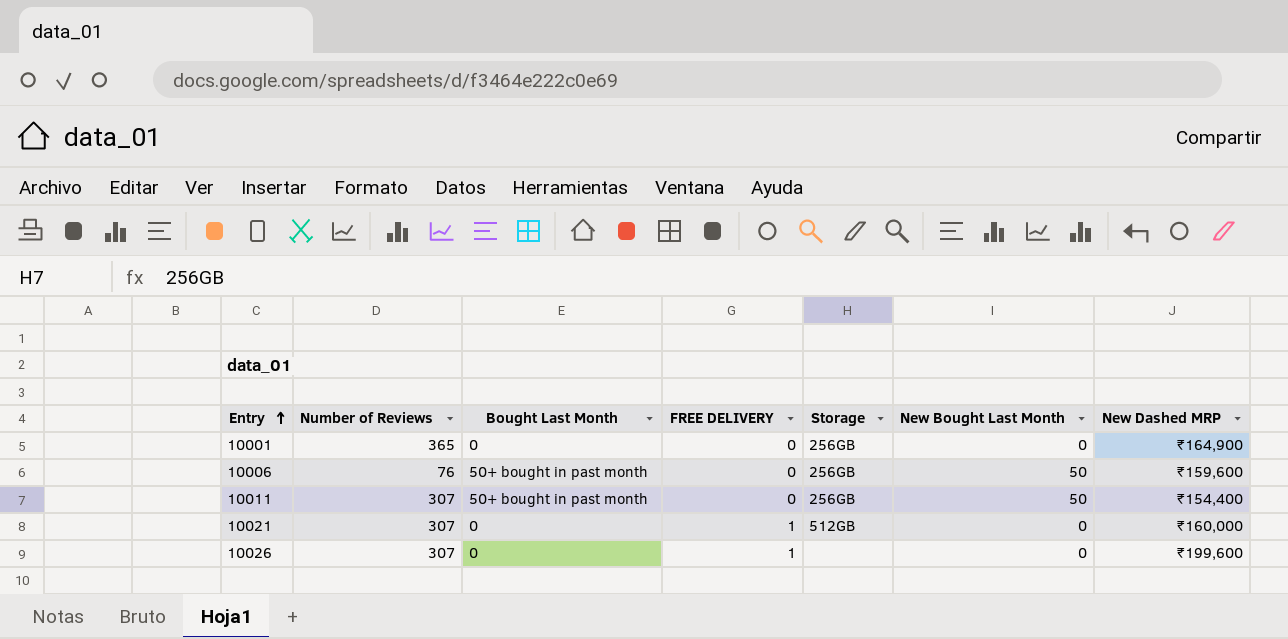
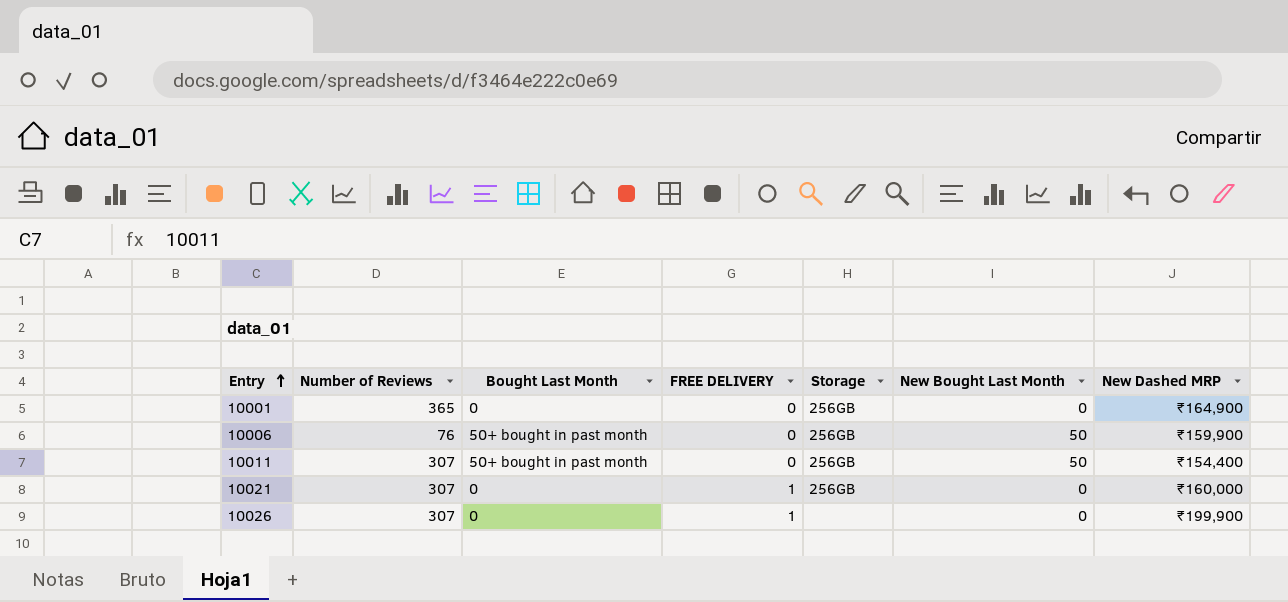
10006 | New Dashed MRP: ₹159,600 -> ₹159,900
10021 | Storage: 512GB -> 256GB
10026 | New Dashed MRP: ₹199,600 -> ₹199,900

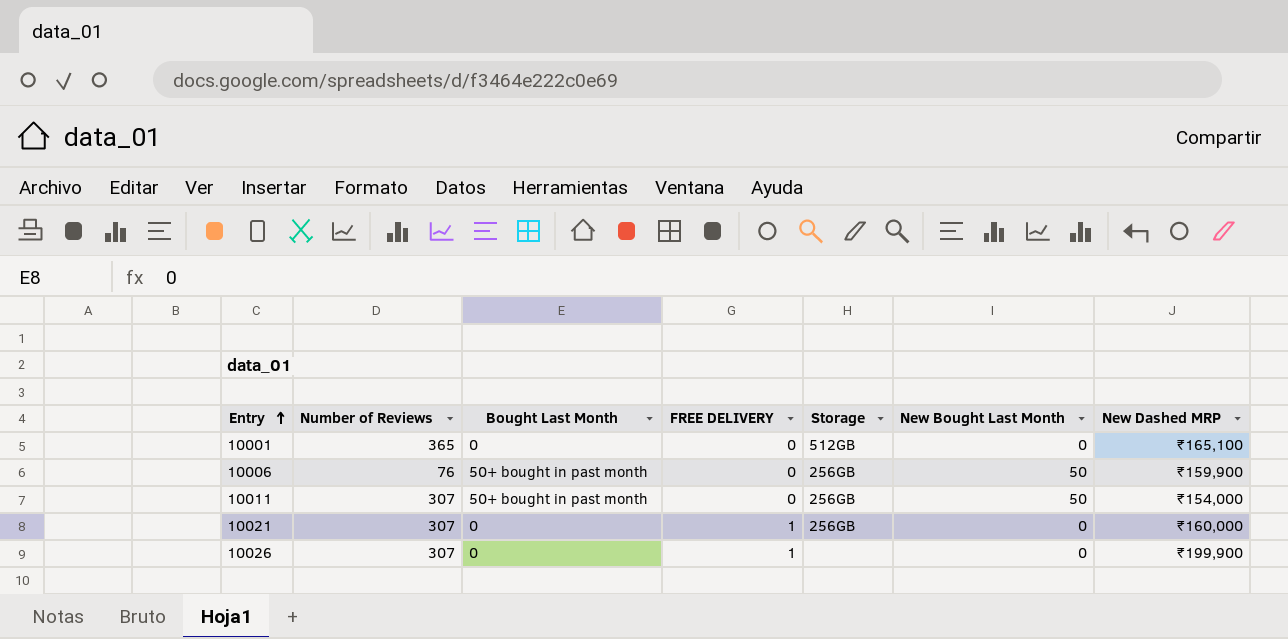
10001 | Storage: 256GB -> 512GB
10001 | New Dashed MRP: ₹164,900 -> ₹165,100
10011 | New Dashed MRP: ₹154,400 -> ₹154,000

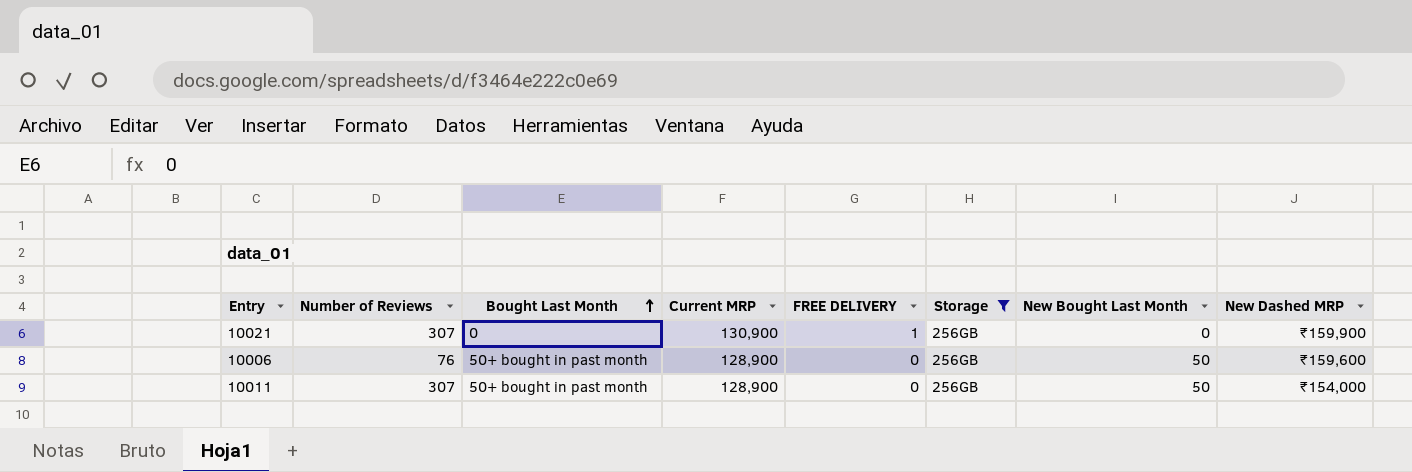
filter: none -> Storage = 256GB
row order: Entry ascending -> Bought Last Month ascending
column Current MRP | position: none -> 4
10021 | New Dashed MRP: ₹160,000 -> ₹159,900
10006 | New Dashed MRP: ₹159,900 -> ₹159,600

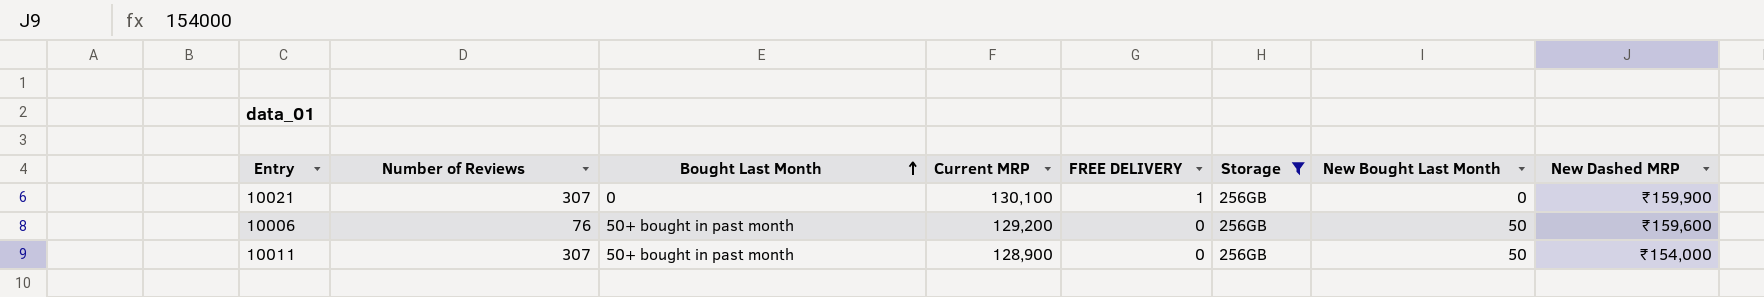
10021 | Current MRP: 130,900 -> 130,100
10006 | Current MRP: 128,900 -> 129,200

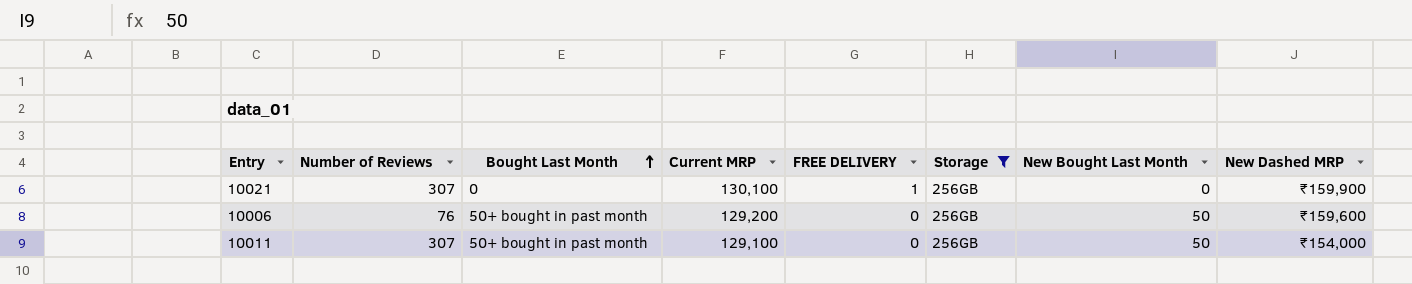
10011 | Current MRP: 128,900 -> 129,100

